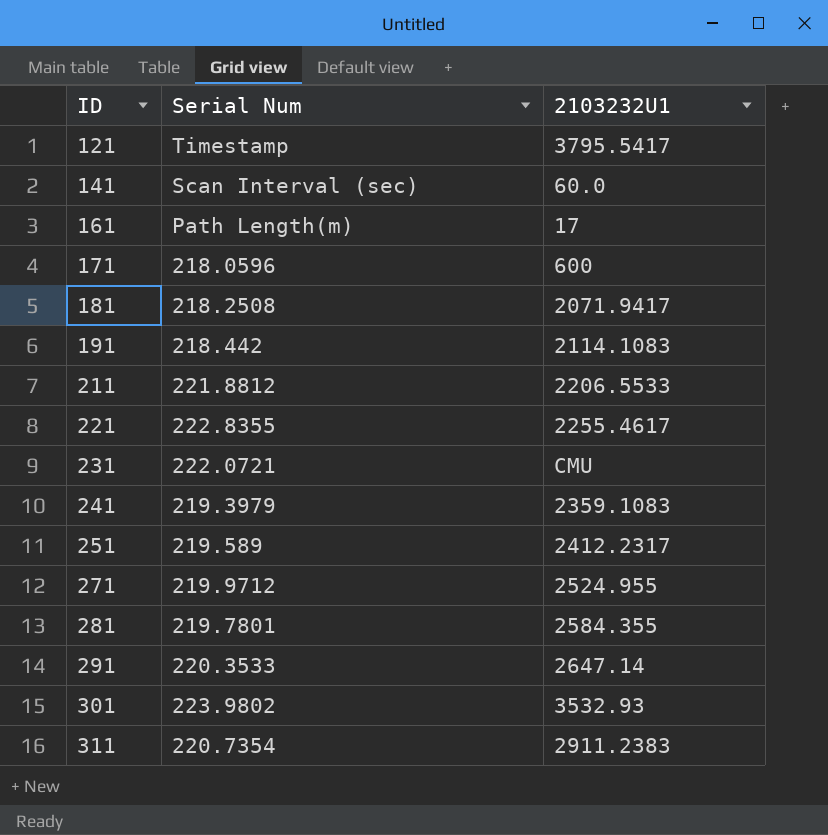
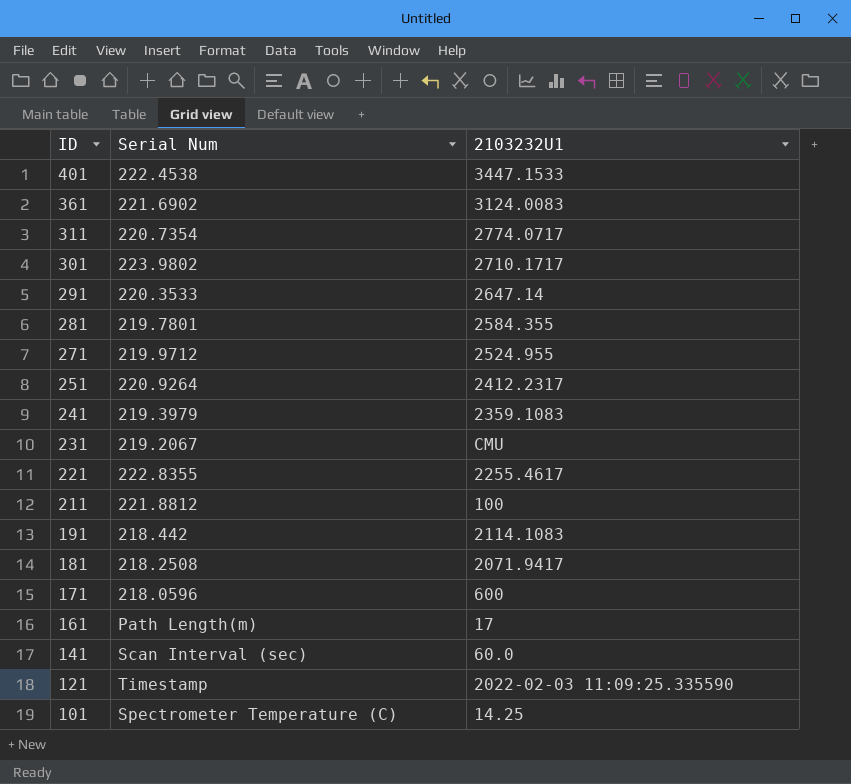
row order: ID ascending -> ID descending
row 401: none -> 222.4538 | 3447.1533
row 361: none -> 221.6902 | 3124.0083
311 | 2103232U1: 2911.2383 -> 2774.0717
301 | 2103232U1: 3532.93 -> 2710.1717
251 | Serial Num: 219.589 -> 220.9264
231 | Serial Num: 222.0721 -> 219.2067
211 | 2103232U1: 2206.5533 -> 100
121 | 2103232U1: 3795.5417 -> 2022-02-03 11:09:25.335590
row 101: none -> Spectrometer Temperature (C) | 14.25

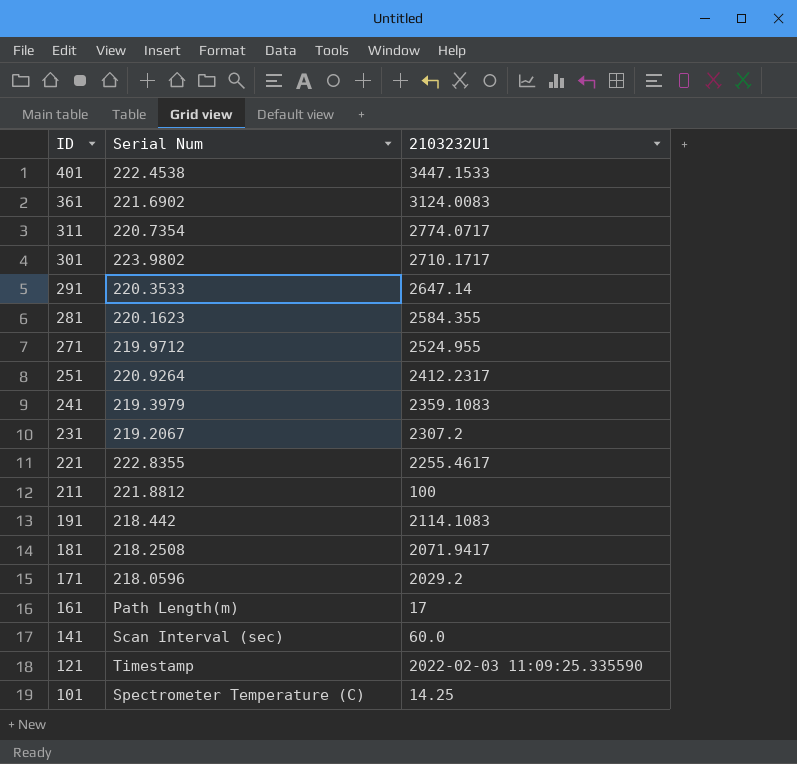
281 | Serial Num: 219.7801 -> 220.1623
231 | 2103232U1: CMU -> 2307.2
171 | 2103232U1: 600 -> 2029.2

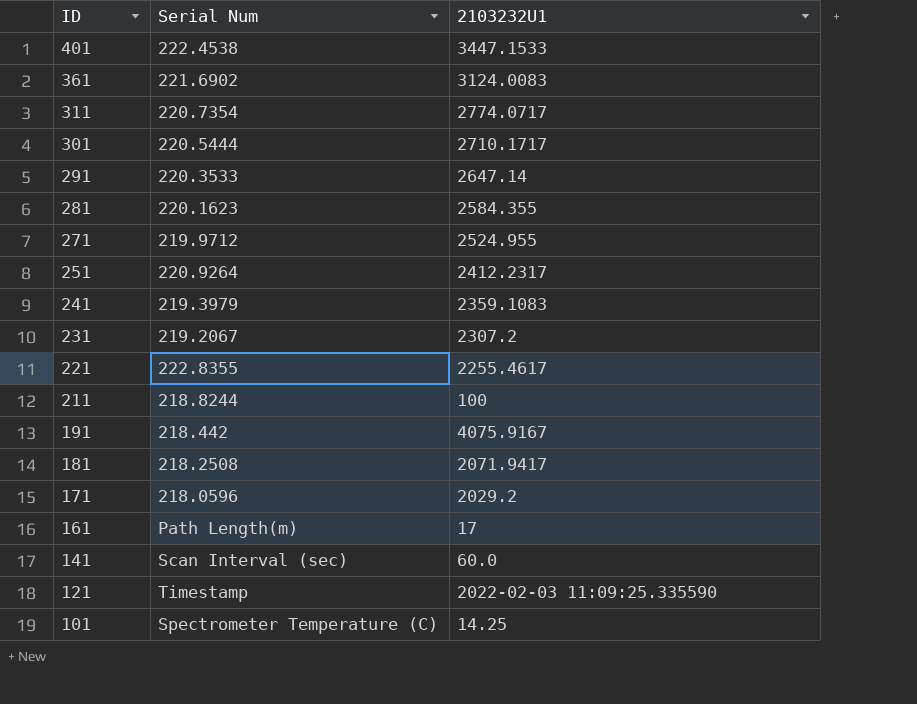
301 | Serial Num: 223.9802 -> 220.5444
211 | Serial Num: 221.8812 -> 218.8244
191 | 2103232U1: 2114.1083 -> 4075.9167

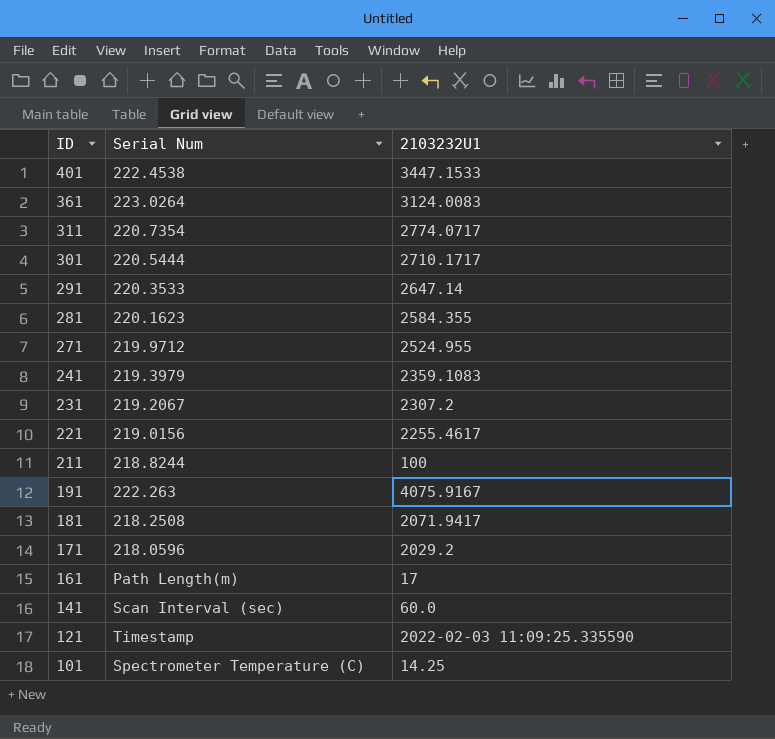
row 251: 220.9264 | 2412.2317 -> none
361 | Serial Num: 221.6902 -> 223.0264
221 | Serial Num: 222.8355 -> 219.0156
191 | Serial Num: 218.442 -> 222.263

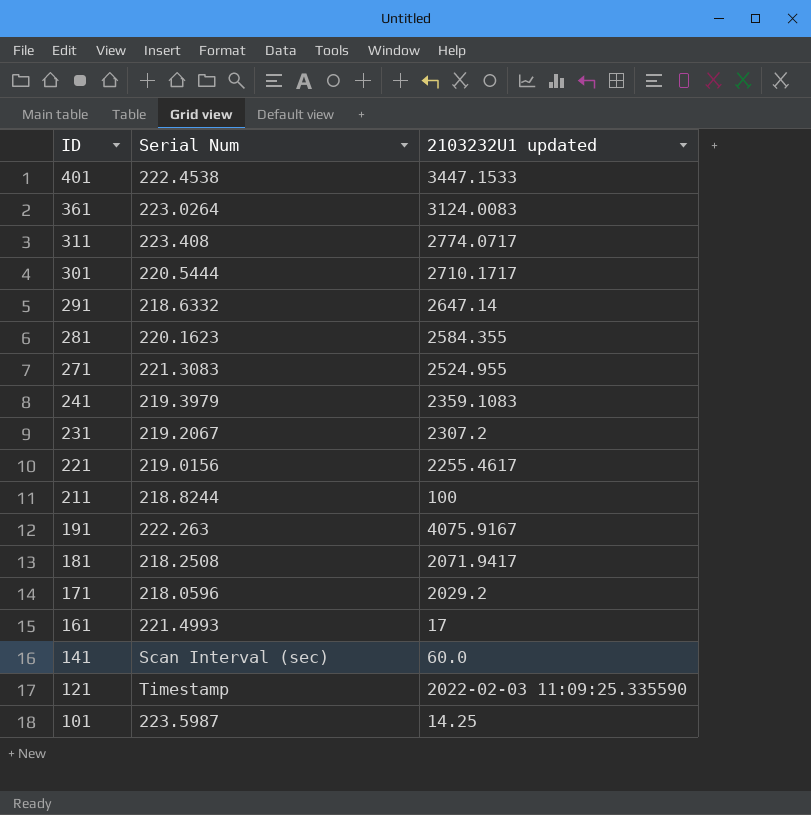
column name: 2103232U1 -> 2103232U1 updated
311 | Serial Num: 220.7354 -> 223.408
291 | Serial Num: 220.3533 -> 218.6332
271 | Serial Num: 219.9712 -> 221.3083
161 | Serial Num: Path Length(m) -> 221.4993
101 | Serial Num: Spectrometer Temperature (C) -> 223.5987

